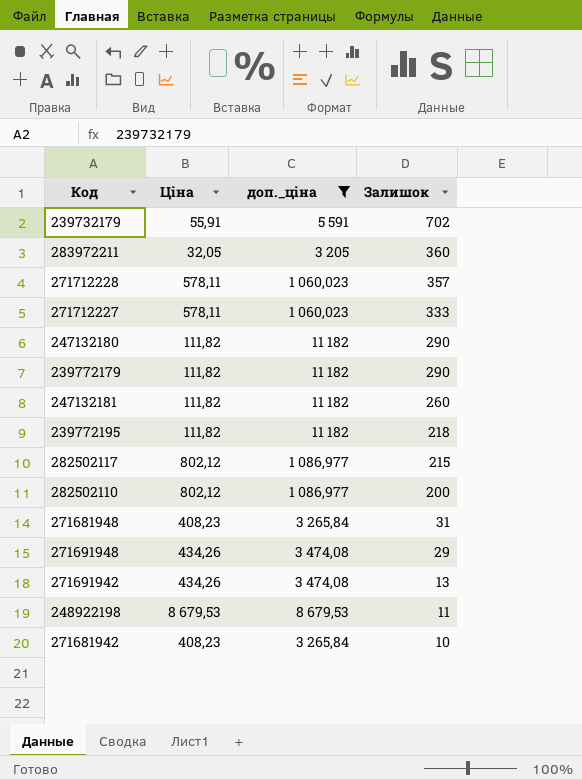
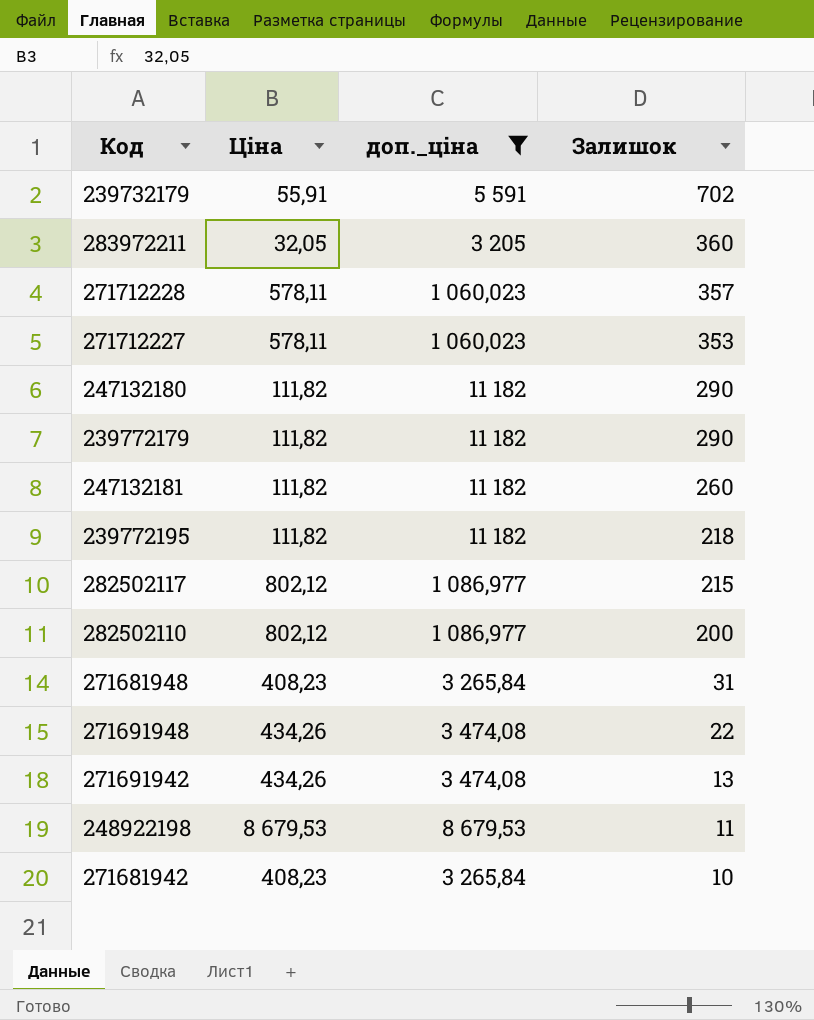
271712227 | Залишок: 333 -> 353
271691948 | Залишок: 29 -> 22

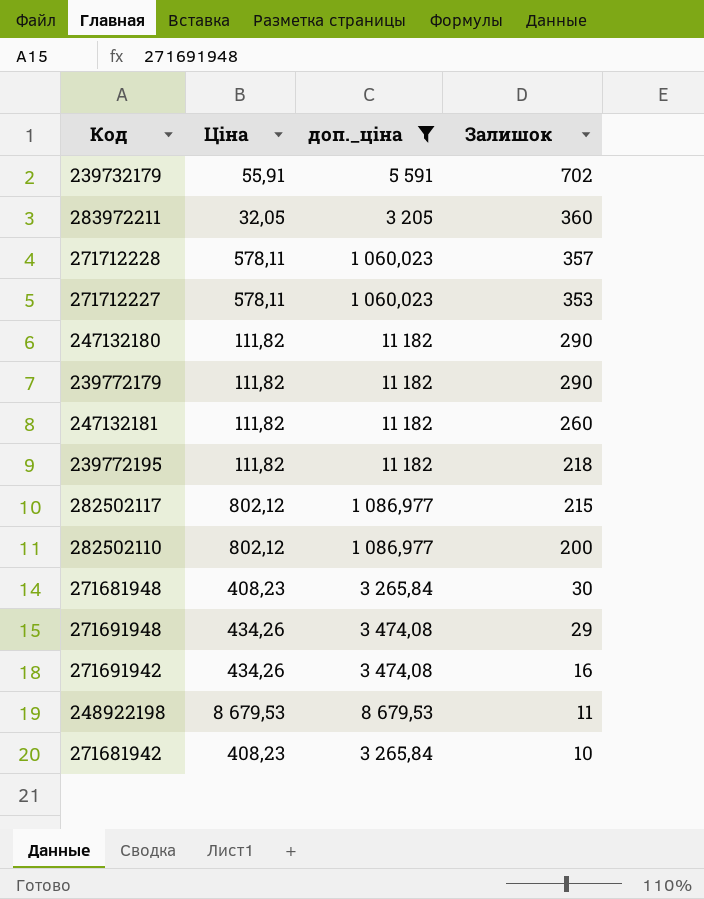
271681948 | Залишок: 31 -> 30
271691948 | Залишок: 22 -> 29
271691942 | Залишок: 13 -> 16

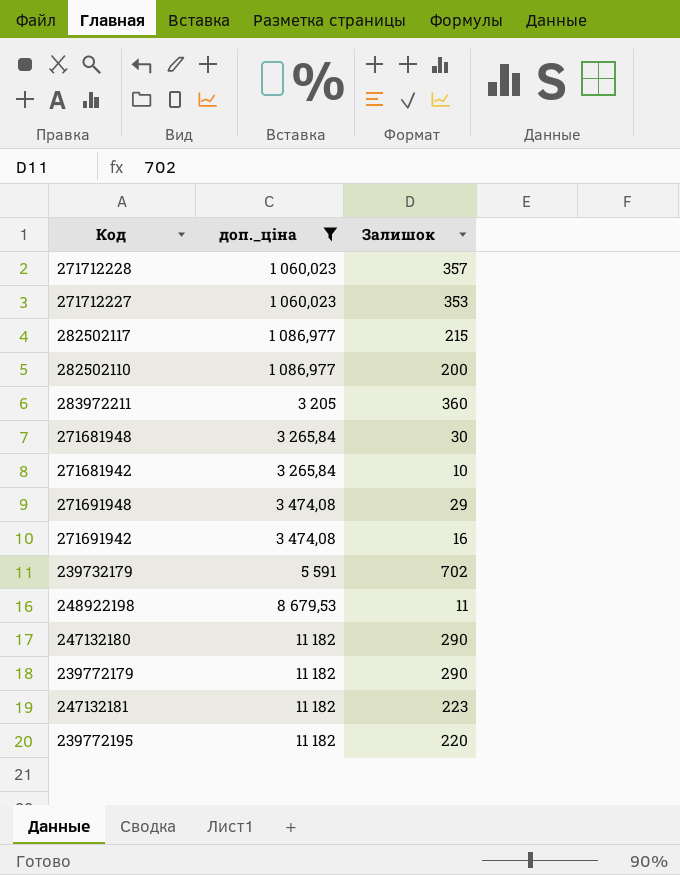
row order: Залишок descending -> доп._ціна ascending
column Ціна | position: 2 -> none
247132181 | Залишок: 260 -> 223
239772195 | Залишок: 218 -> 220

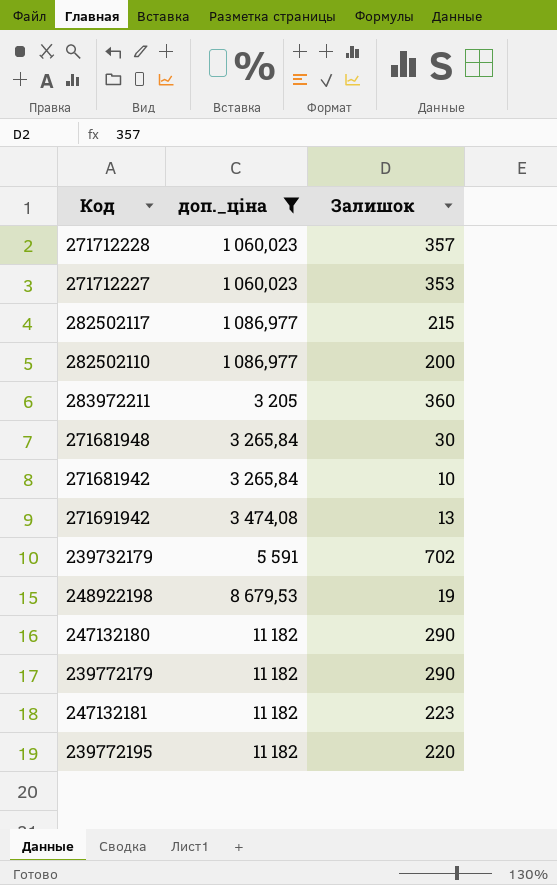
row 271691948: 3 474,08 | 29 -> none
271691942 | Залишок: 16 -> 13
248922198 | Залишок: 11 -> 19

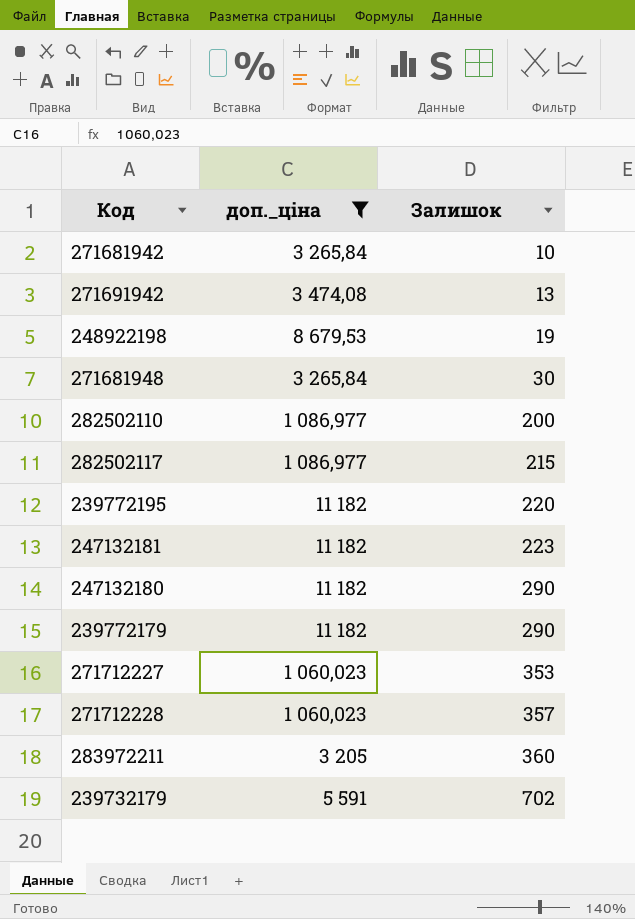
row order: доп._ціна ascending -> Залишок ascending

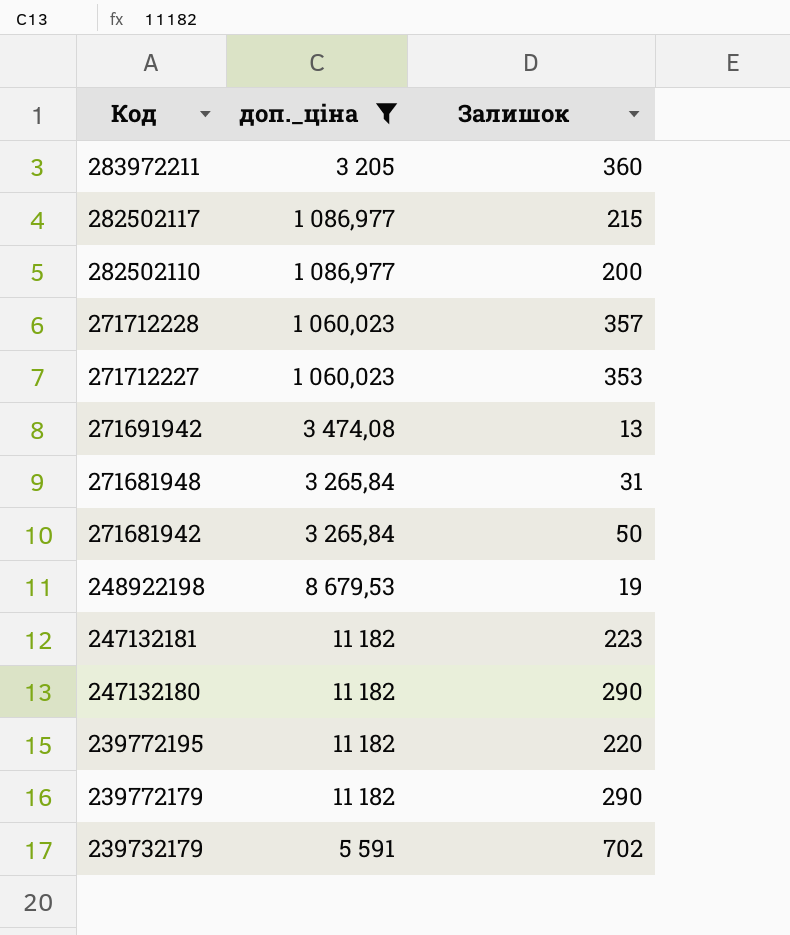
row order: Залишок ascending -> Код descending
271681948 | Залишок: 30 -> 31
271681942 | Залишок: 10 -> 50

